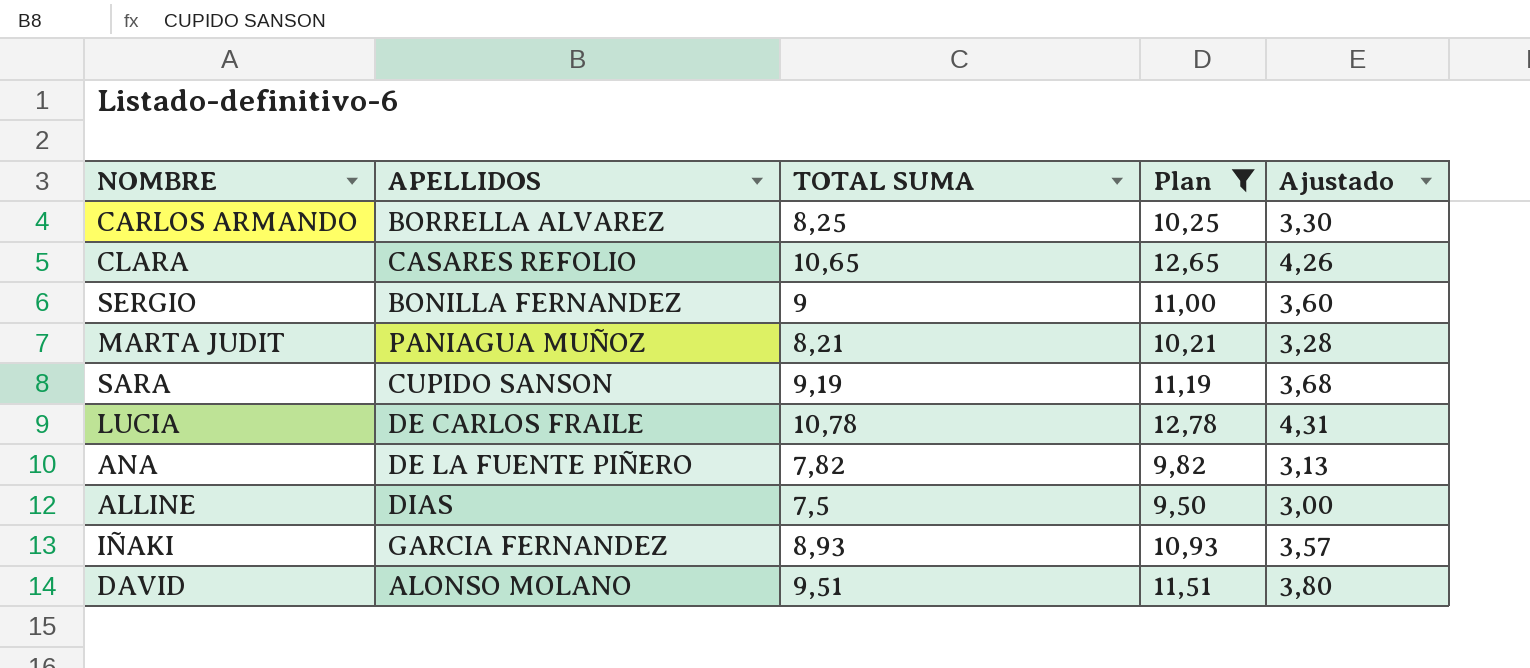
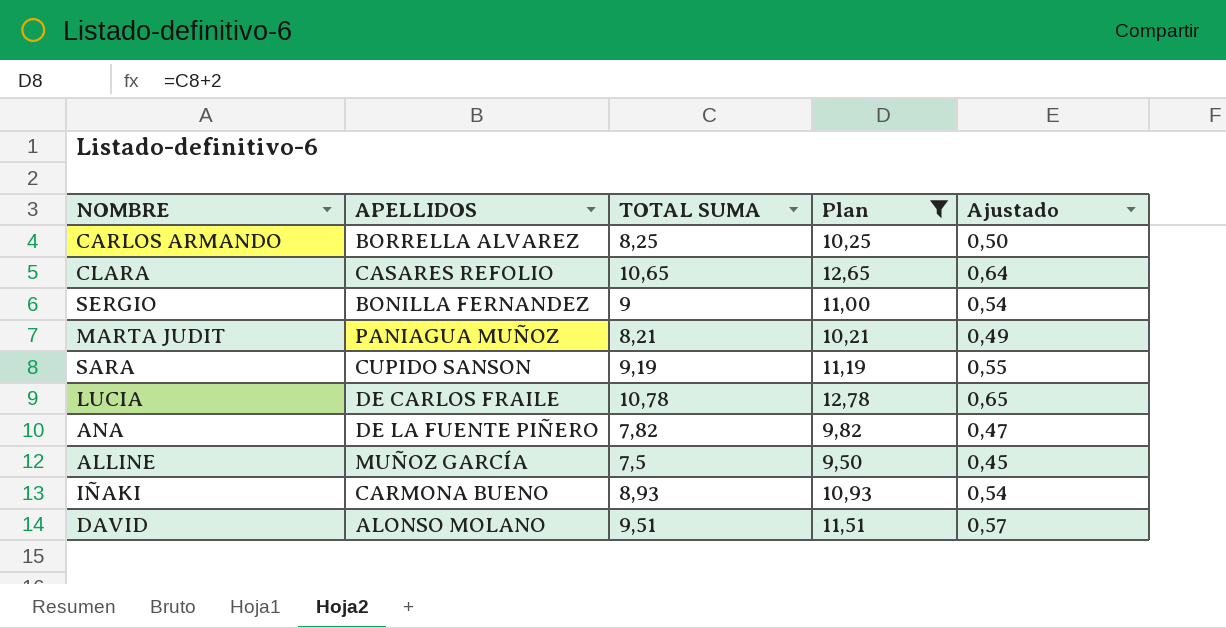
column Ajustado | formula: [TOTAL SUMA] * 0,4 -> [TOTAL SUMA] * 0,06
ALLINE | APELLIDOS: DIAS -> MUÑOZ GARCÍA
IÑAKI | APELLIDOS: GARCIA FERNANDEZ -> CARMONA BUENO

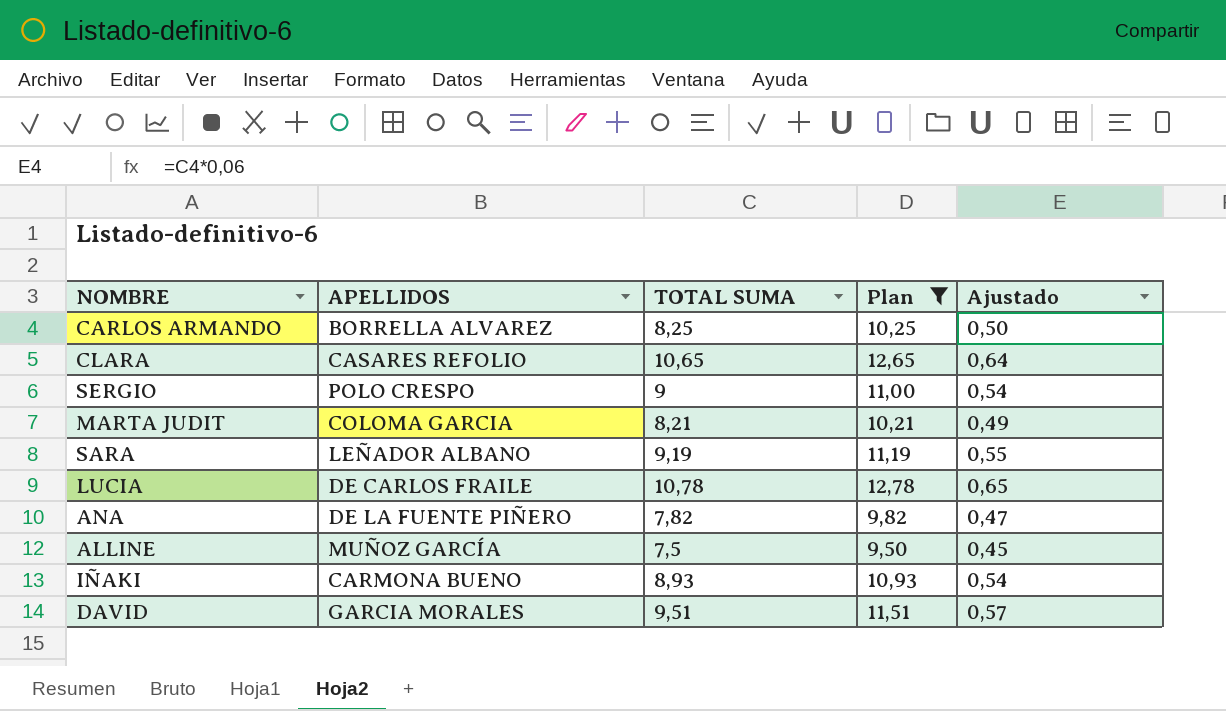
SERGIO | APELLIDOS: BONILLA FERNANDEZ -> POLO CRESPO
MARTA JUDIT | APELLIDOS: PANIAGUA MUÑOZ -> COLOMA GARCIA
SARA | APELLIDOS: CUPIDO SANSON -> LEÑADOR ALBANO
DAVID | APELLIDOS: ALONSO MOLANO -> GARCIA MORALES

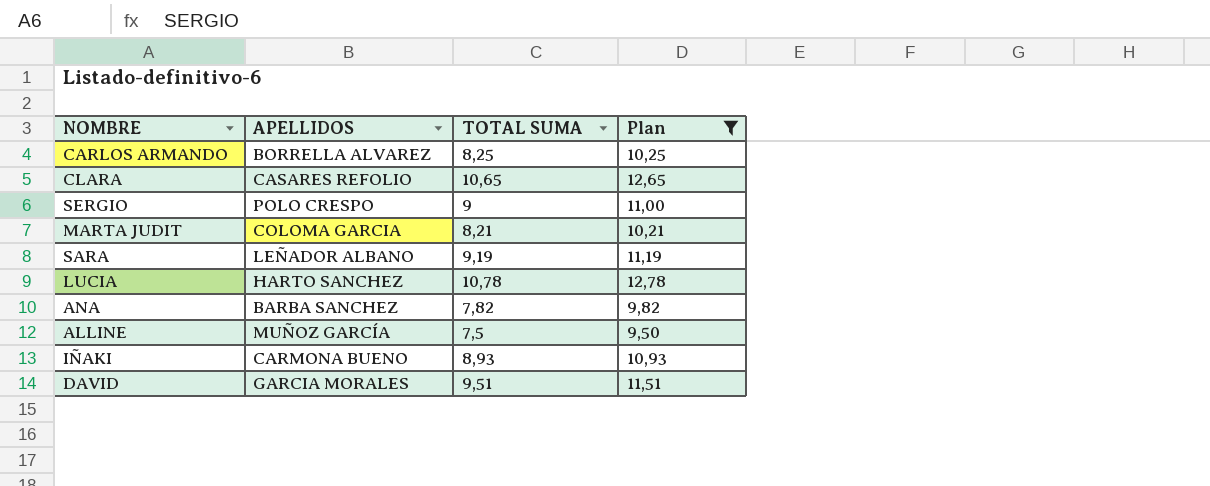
column Ajustado | formula: [TOTAL SUMA] * 0,06 -> none
LUCIA | APELLIDOS: DE CARLOS FRAILE -> HARTO SANCHEZ
ANA | APELLIDOS: DE LA FUENTE PIÑERO -> BARBA SANCHEZ

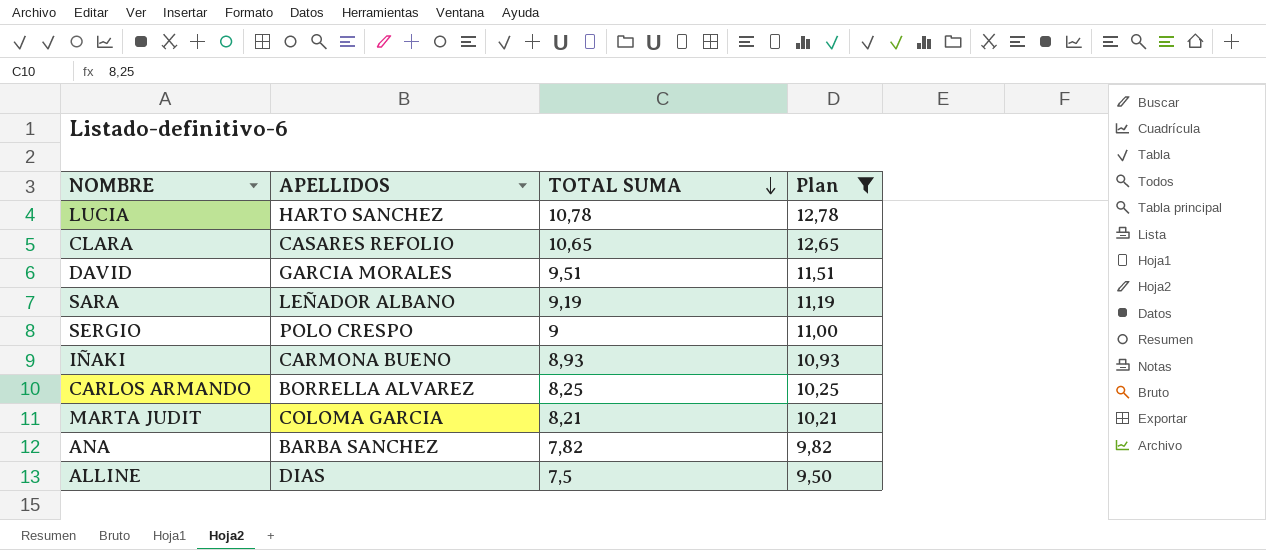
row order: none -> TOTAL SUMA descending
ALLINE | APELLIDOS: MUÑOZ GARCÍA -> DIAS

